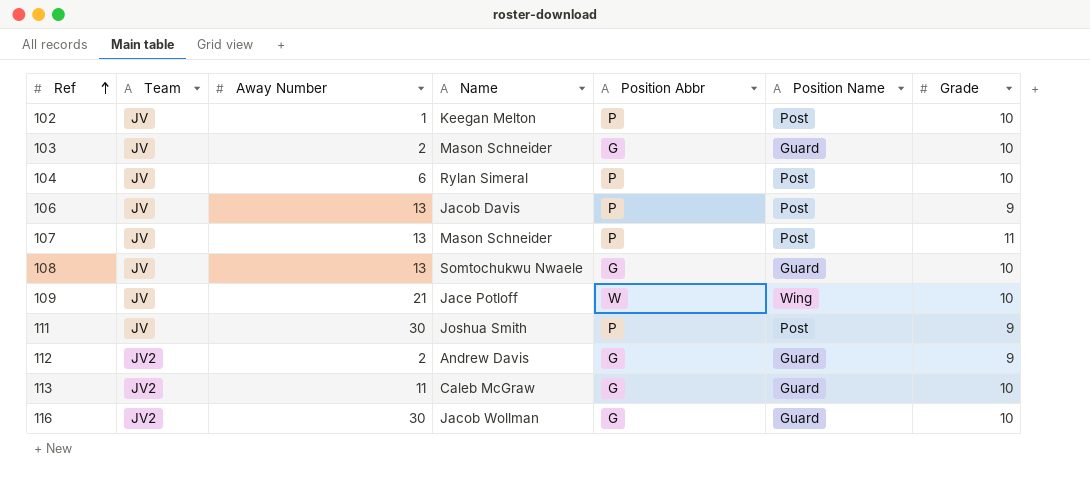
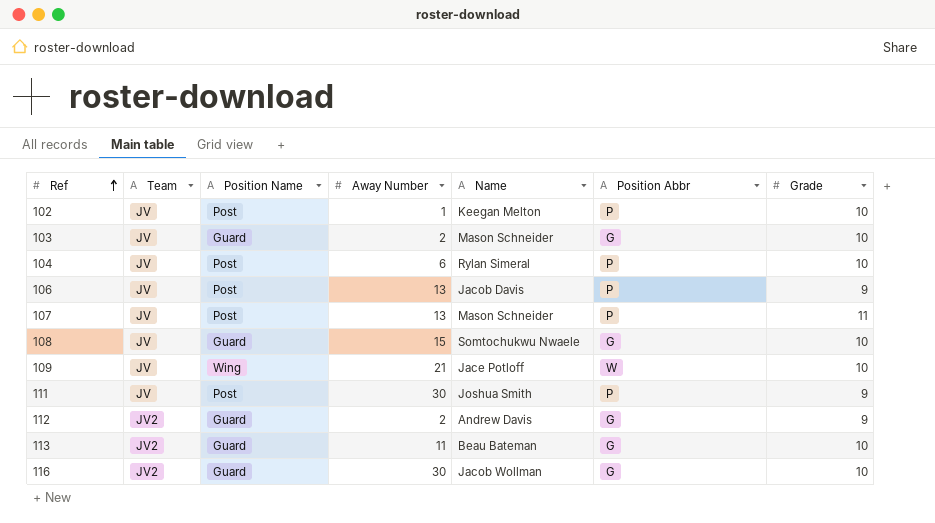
column Position Name | position: 6 -> 3
108 | Away Number: 13 -> 15
113 | Name: Caleb McGraw -> Beau Bateman

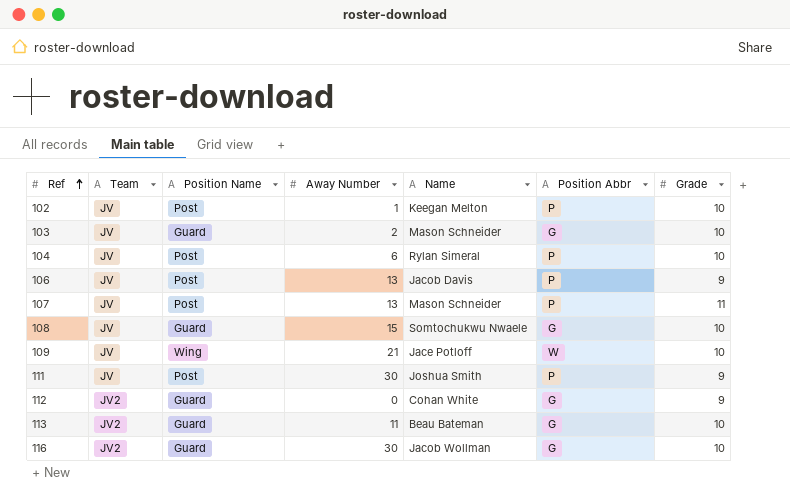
112 | Away Number: 2 -> 0
112 | Name: Andrew Davis -> Cohan White

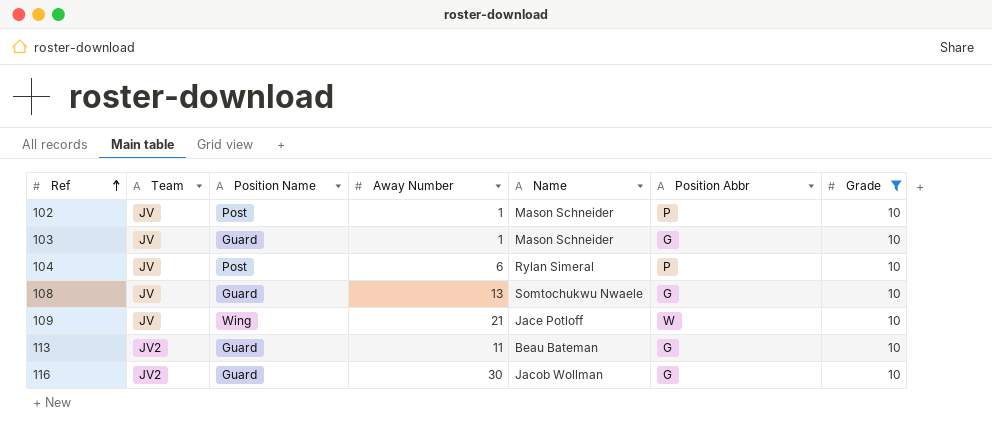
filter: none -> Grade = 10
102 | Name: Keegan Melton -> Mason Schneider
103 | Away Number: 2 -> 1
108 | Away Number: 15 -> 13

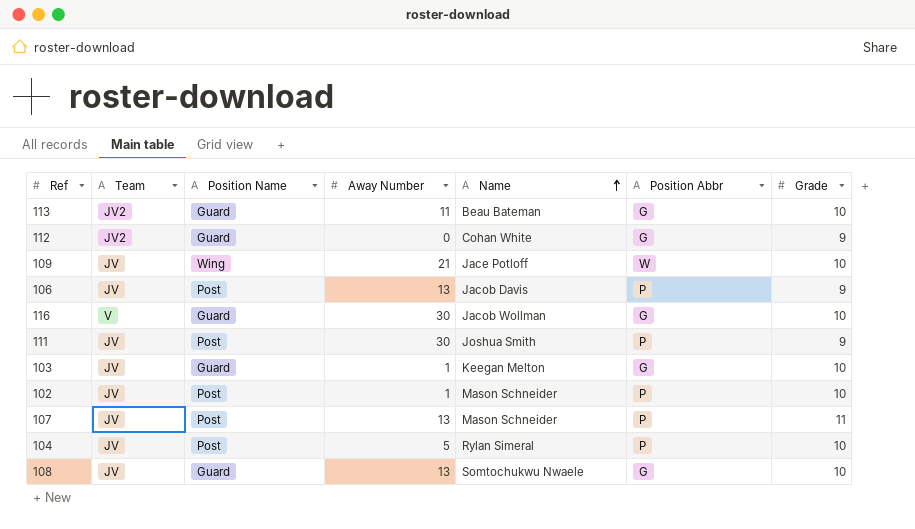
filter: Grade = 10 -> none
row order: Ref ascending -> Name ascending
116 | Team: JV2 -> V
103 | Name: Mason Schneider -> Keegan Melton
104 | Away Number: 6 -> 5

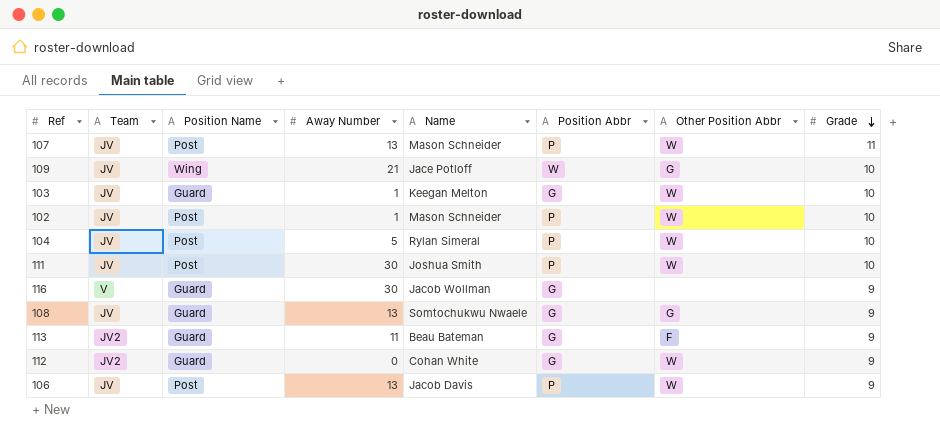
row order: Name ascending -> Grade descending
column Other Position Abbr | position: none -> 7
111 | Grade: 9 -> 10
116 | Grade: 10 -> 9
108 | Grade: 10 -> 9
113 | Grade: 10 -> 9

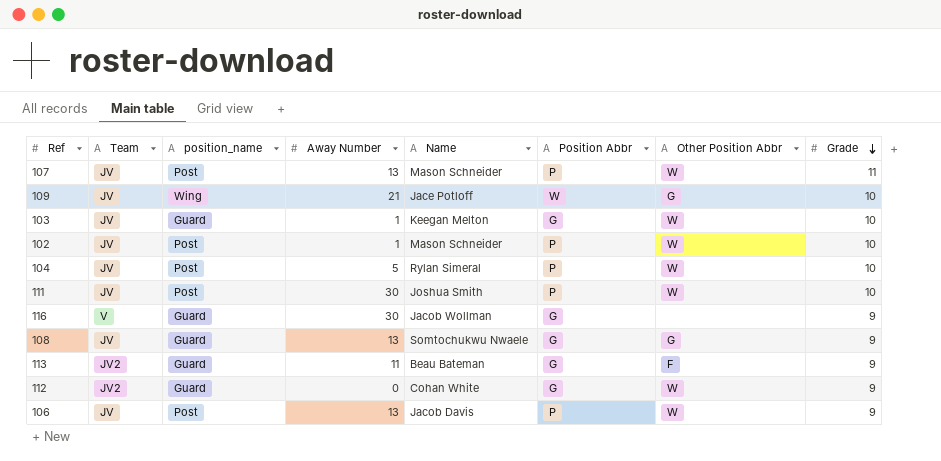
column name: Position Name -> position_name

